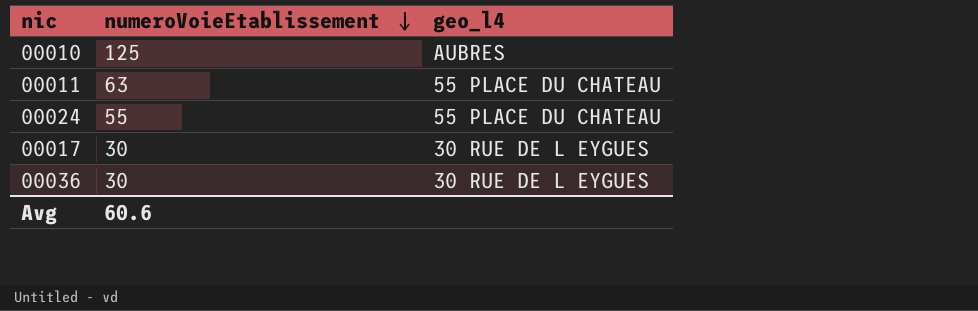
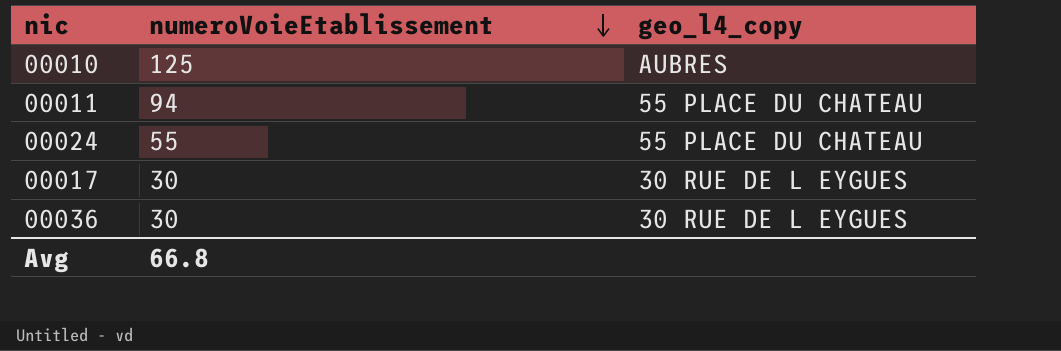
column name: geo_l4 -> geo_l4_copy
00011 | numeroVoieEtablissement: 63 -> 94
Avg | numeroVoieEtablissement: 60.6 -> 66.8

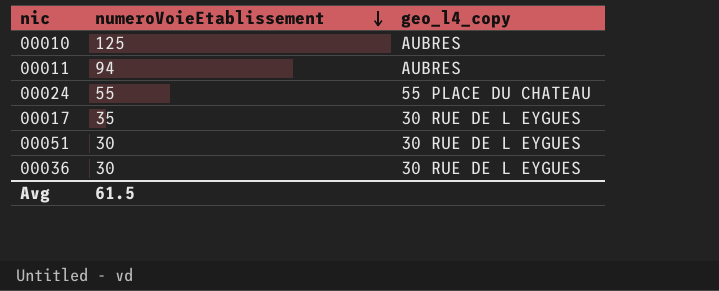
00011 | geo_l4_copy: 55 PLACE DU CHATEAU -> AUBRES
00017 | numeroVoieEtablissement: 30 -> 35
row 00051: none -> 30 | 30 RUE DE L EYGUES
Avg | numeroVoieEtablissement: 66.8 -> 61.5

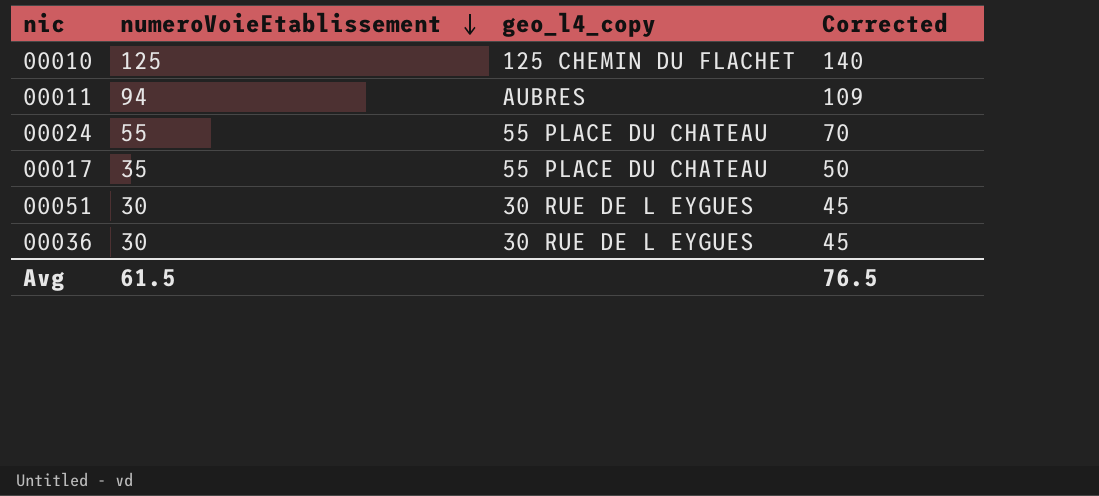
column Corrected | formula: none -> [numeroVoieEtablissement] + 15
00010 | geo_l4_copy: AUBRES -> 125 CHEMIN DU FLACHET
00017 | geo_l4_copy: 30 RUE DE L EYGUES -> 55 PLACE DU CHATEAU

